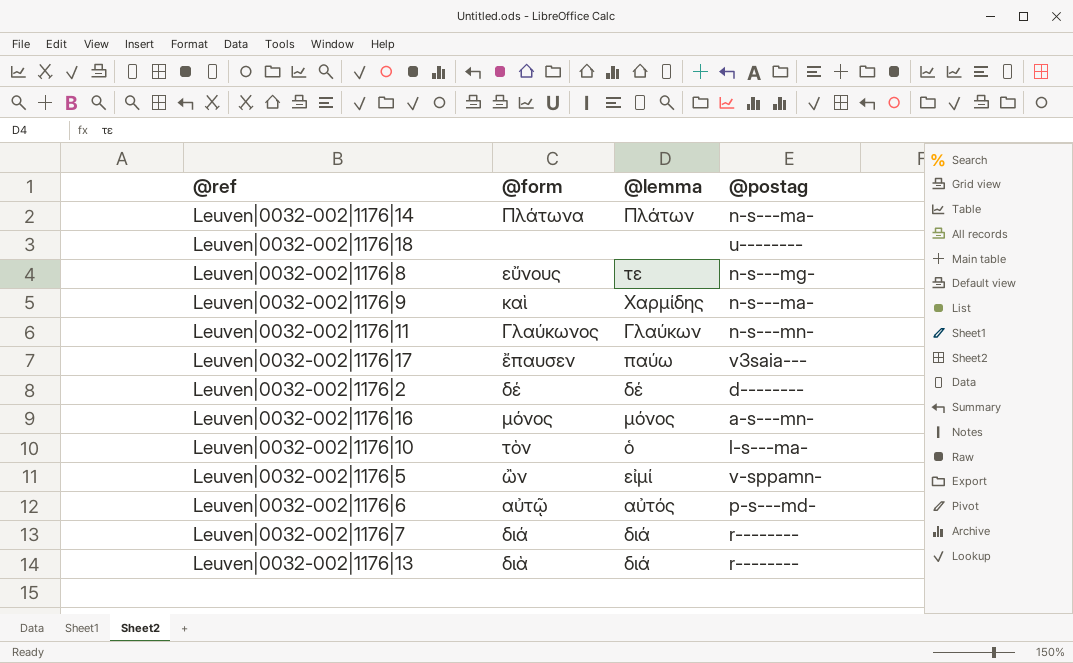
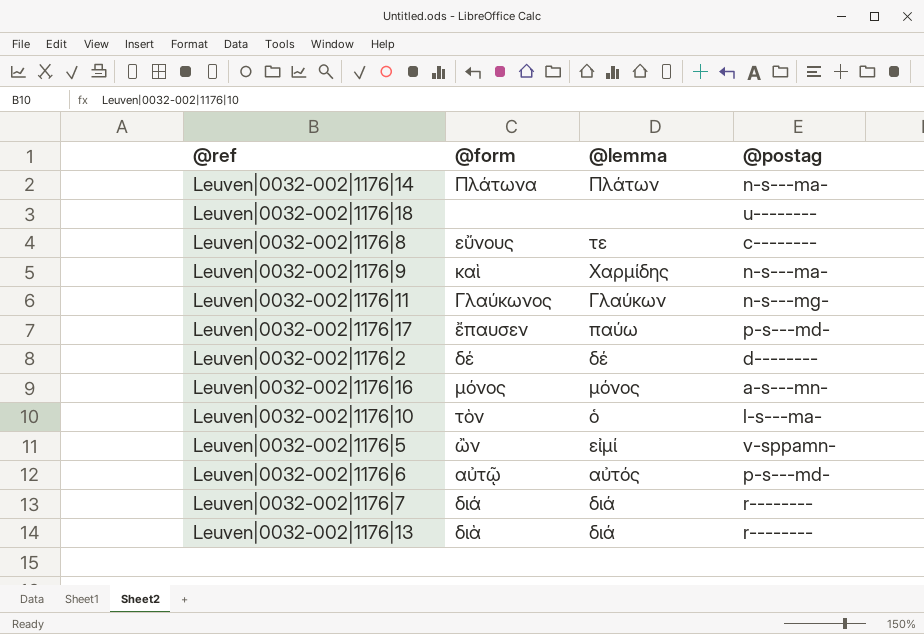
Leuven|0032-002|1176|8 | @postag: n-s---mg- -> c--------
Leuven|0032-002|1176|11 | @postag: n-s---mn- -> n-s---mg-
Leuven|0032-002|1176|17 | @postag: v3saia--- -> p-s---md-

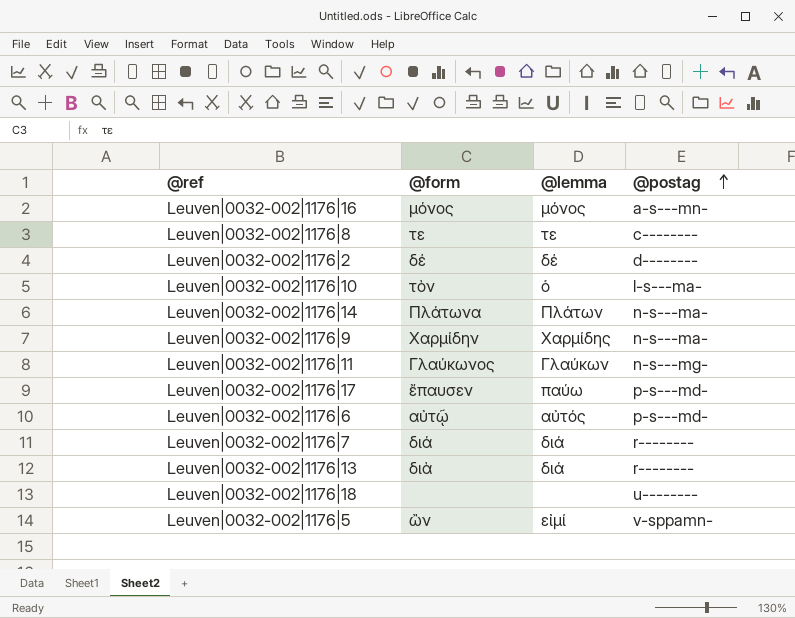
row order: none -> @postag ascending
Leuven|0032-002|1176|8 | @form: εὔνους -> τε
Leuven|0032-002|1176|9 | @form: καὶ -> Χαρμίδην

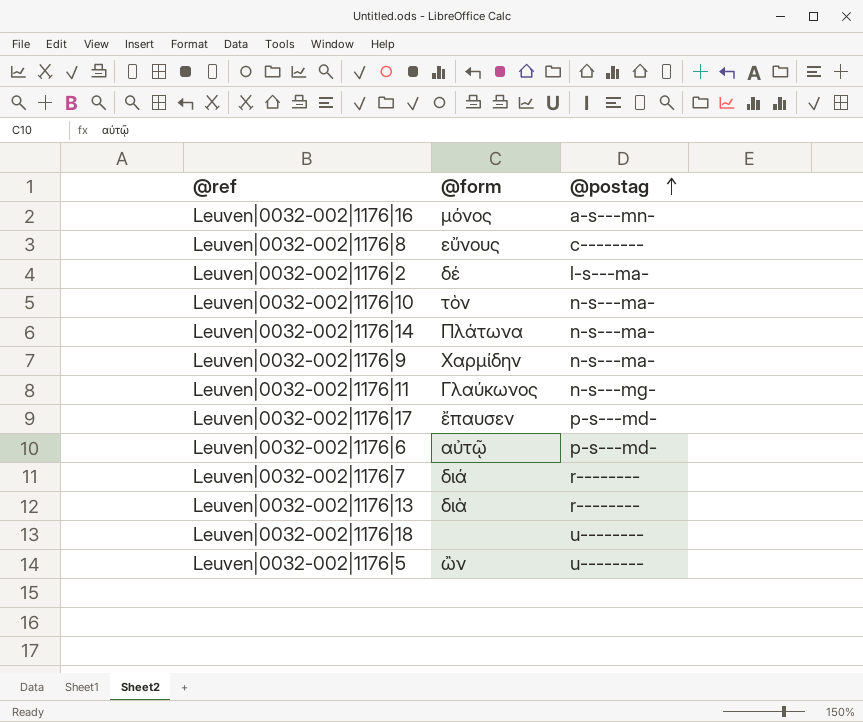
column @lemma | position: 3 -> none
Leuven|0032-002|1176|8 | @form: τε -> εὔνους
Leuven|0032-002|1176|2 | @postag: d-------- -> l-s---ma-
Leuven|0032-002|1176|10 | @postag: l-s---ma- -> n-s---ma-
Leuven|0032-002|1176|5 | @postag: v-sppamn- -> u--------

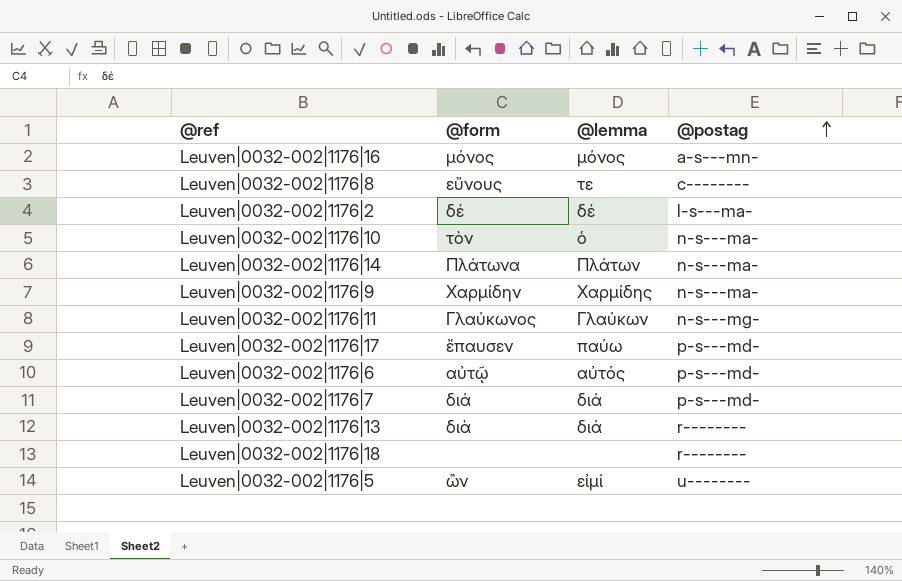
column @lemma | position: none -> 3
Leuven|0032-002|1176|7 | @postag: r-------- -> p-s---md-
Leuven|0032-002|1176|18 | @postag: u-------- -> r--------

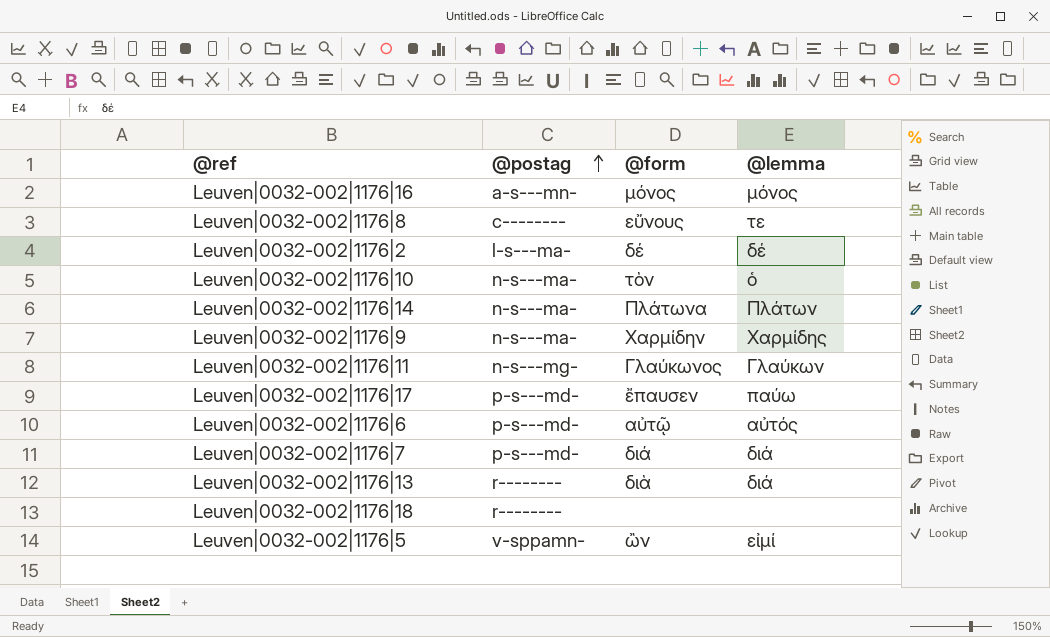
column @postag | position: 4 -> 2
Leuven|0032-002|1176|5 | @postag: u-------- -> v-sppamn-

